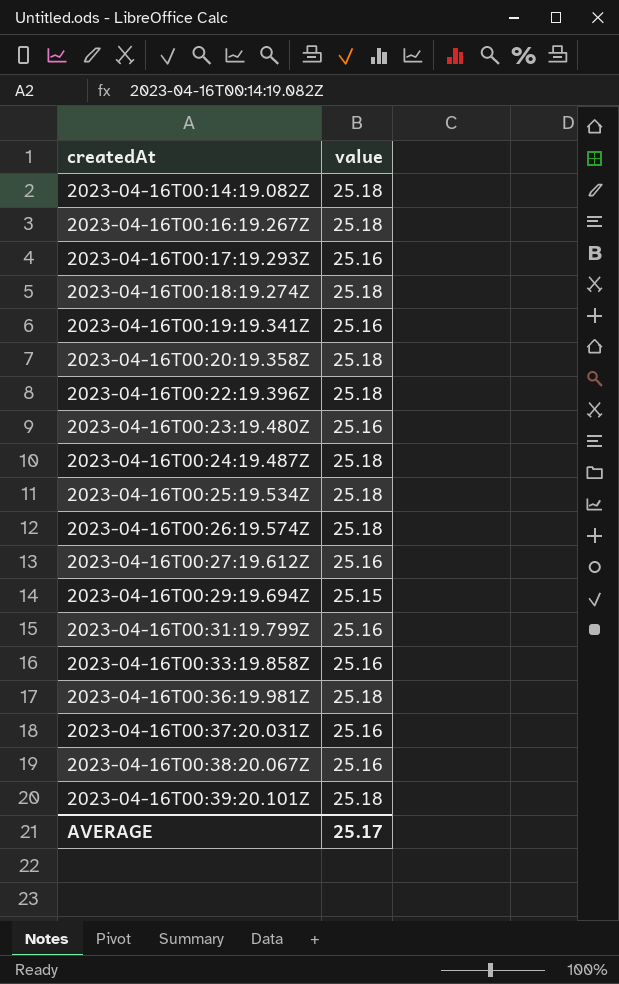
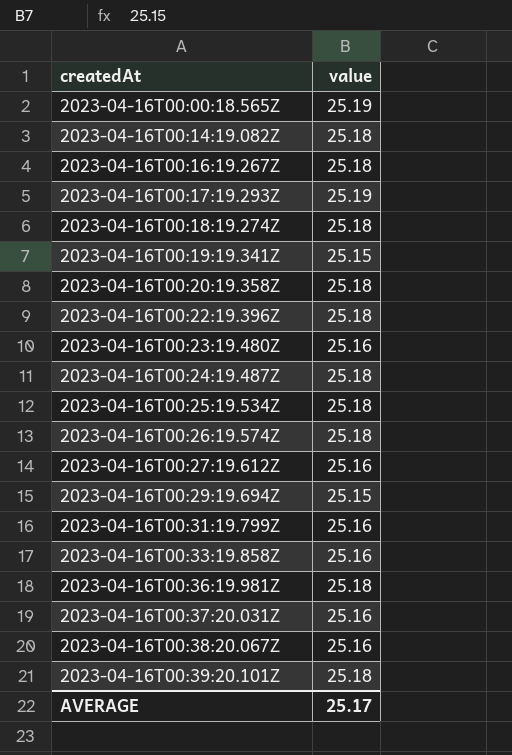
row 2023-04-16T00:00:18.565Z: none -> 25.19
2023-04-16T00:17:19.293Z | value: 25.16 -> 25.19
2023-04-16T00:19:19.341Z | value: 25.16 -> 25.15

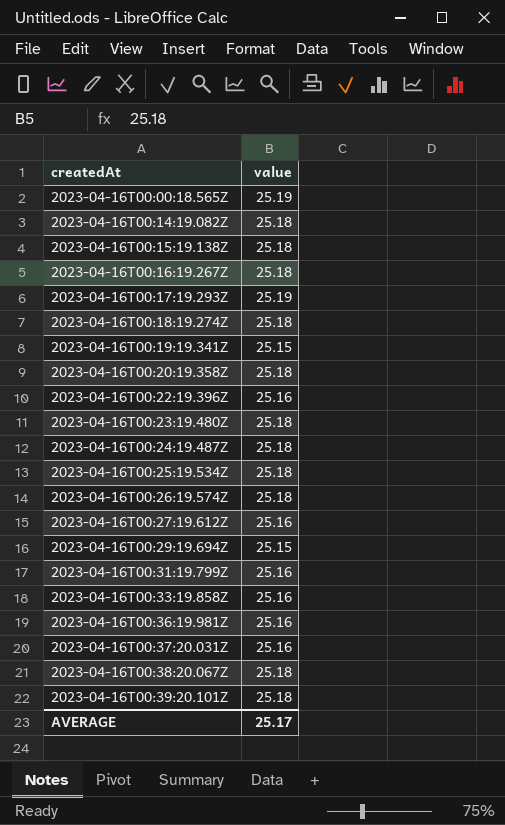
row 2023-04-16T00:15:19.138Z: none -> 25.18
2023-04-16T00:22:19.396Z | value: 25.18 -> 25.16
2023-04-16T00:23:19.480Z | value: 25.16 -> 25.18
2023-04-16T00:36:19.981Z | value: 25.18 -> 25.16
2023-04-16T00:38:20.067Z | value: 25.16 -> 25.18

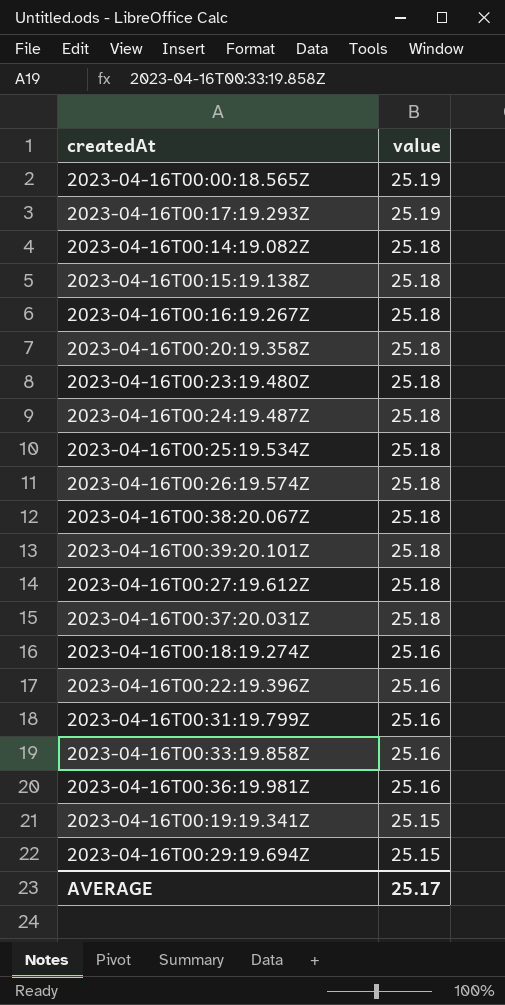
row order: createdAt ascending -> value descending
2023-04-16T00:27:19.612Z | value: 25.16 -> 25.18
2023-04-16T00:37:20.031Z | value: 25.16 -> 25.18
2023-04-16T00:18:19.274Z | value: 25.18 -> 25.16

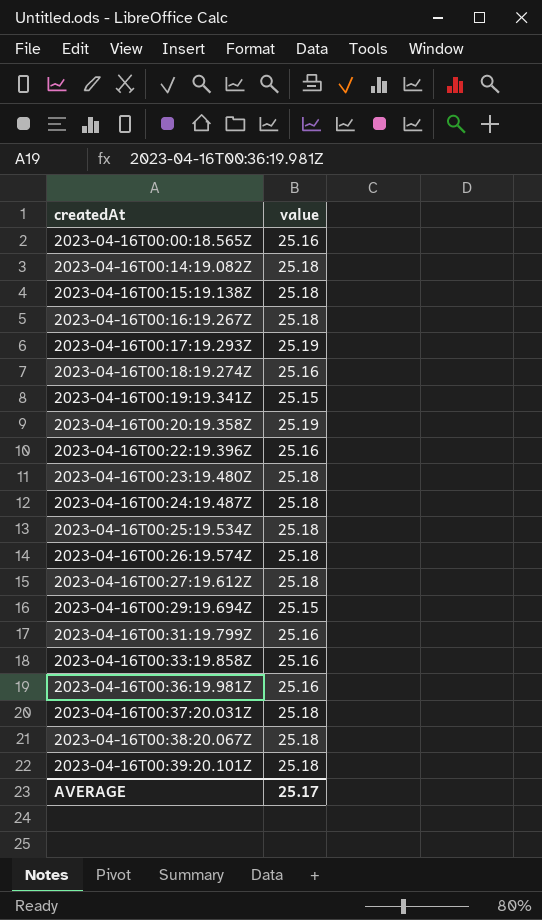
row order: value descending -> createdAt ascending
2023-04-16T00:00:18.565Z | value: 25.19 -> 25.16
2023-04-16T00:20:19.358Z | value: 25.18 -> 25.19

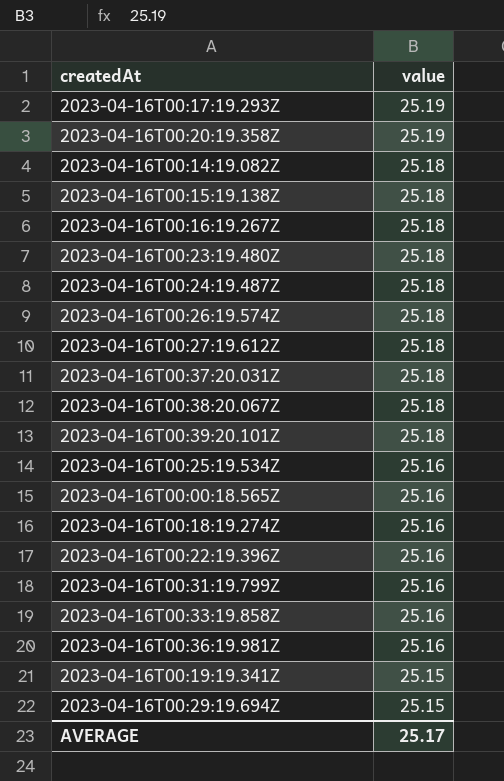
row order: createdAt ascending -> value descending
2023-04-16T00:25:19.534Z | value: 25.18 -> 25.16

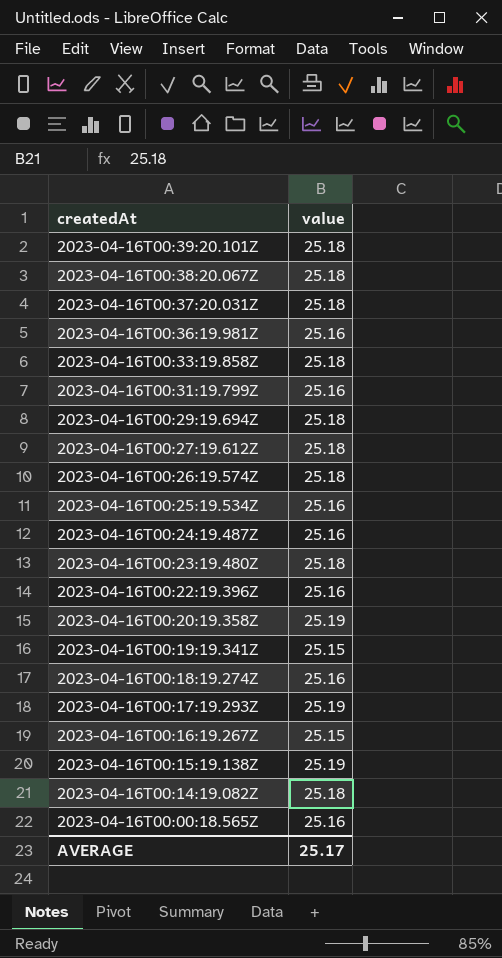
row order: value descending -> createdAt descending
2023-04-16T00:33:19.858Z | value: 25.16 -> 25.18
2023-04-16T00:29:19.694Z | value: 25.15 -> 25.18
2023-04-16T00:24:19.487Z | value: 25.18 -> 25.16
2023-04-16T00:16:19.267Z | value: 25.18 -> 25.15
2023-04-16T00:15:19.138Z | value: 25.18 -> 25.19

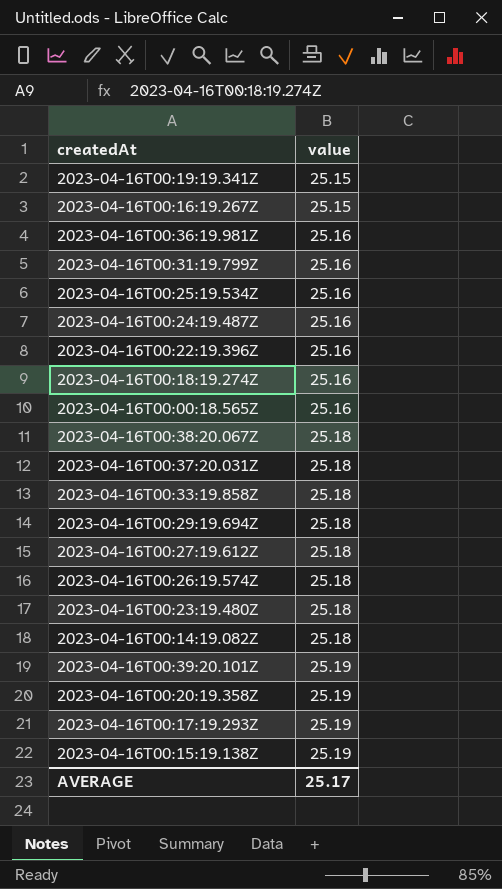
row order: createdAt descending -> value ascending
2023-04-16T00:39:20.101Z | value: 25.18 -> 25.19

